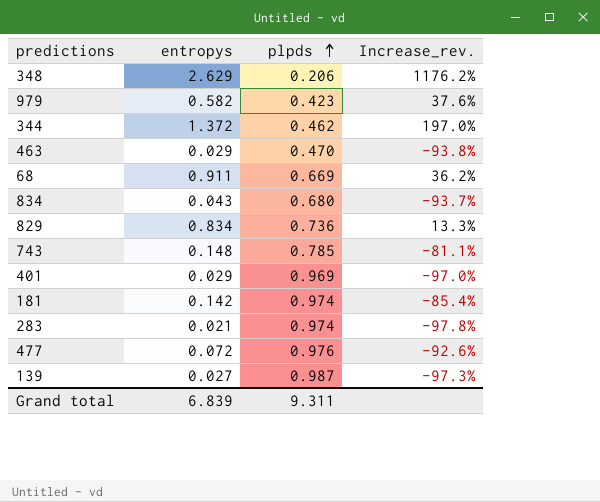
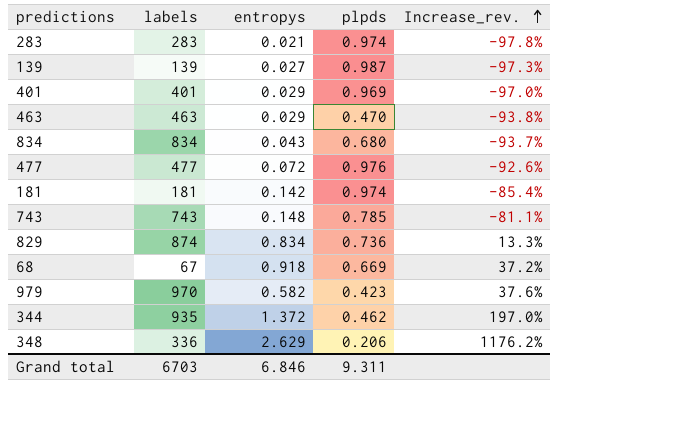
row order: plpds ascending -> Increase_rev. ascending
column labels | position: none -> 2
68 | entropys: 0.911 -> 0.918
68 | Increase_rev.: 36.2% -> 37.2%
Grand total | entropys: 6.839 -> 6.846

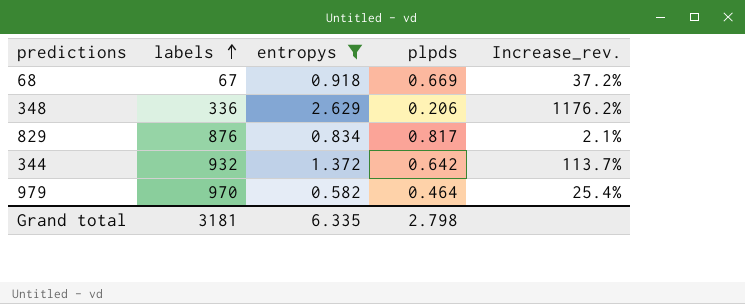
filter: none -> entropys >= 0.582
row order: Increase_rev. ascending -> labels ascending
829 | labels: 874 -> 876
829 | plpds: 0.736 -> 0.817
829 | Increase_rev.: 13.3% -> 2.1%
344 | labels: 935 -> 932
344 | plpds: 0.462 -> 0.642
344 | Increase_rev.: 197.0% -> 113.7%
979 | plpds: 0.423 -> 0.464
979 | Increase_rev.: 37.6% -> 25.4%
Grand total | labels: 6703 -> 3181
Grand total | entropys: 6.846 -> 6.335
Grand total | plpds: 9.311 -> 2.798

